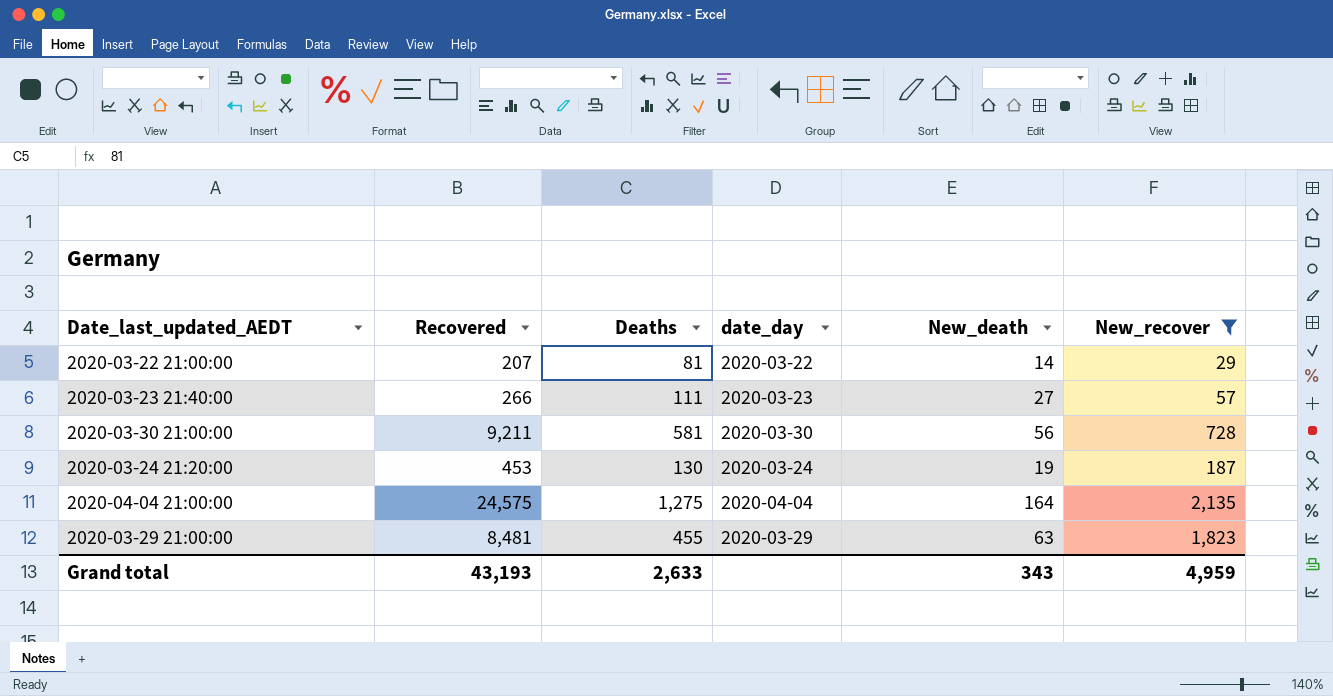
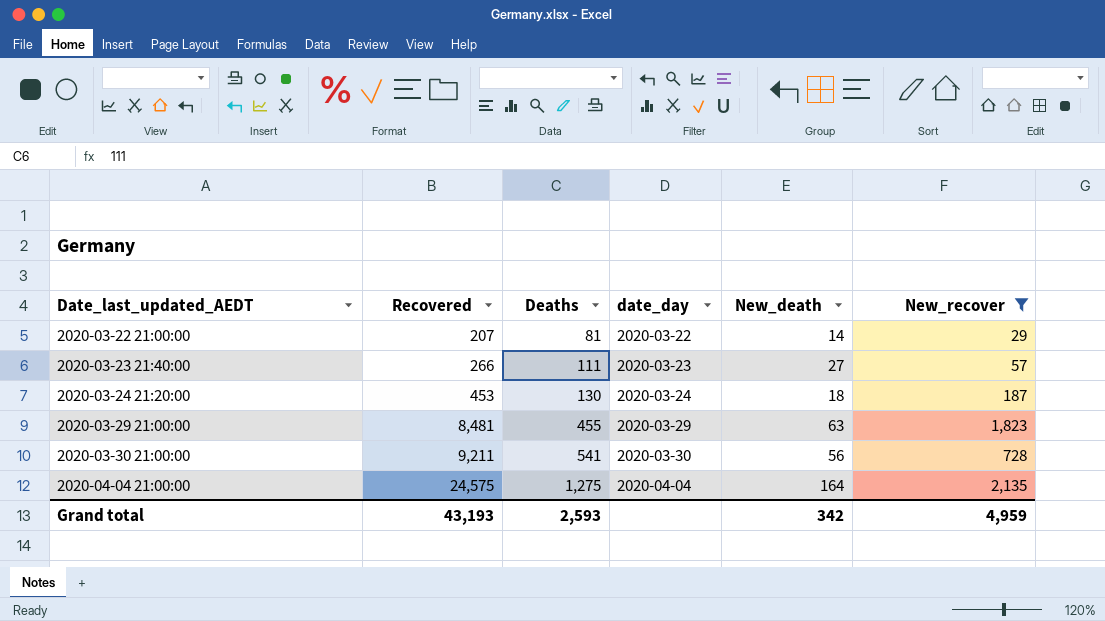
row order: none -> Date_last_updated_AEDT ascending
2020-03-24 21:20:00 | New_death: 19 -> 18
2020-03-30 21:00:00 | Deaths: 581 -> 541
Grand total | Deaths: 2,633 -> 2,593
Grand total | New_death: 343 -> 342

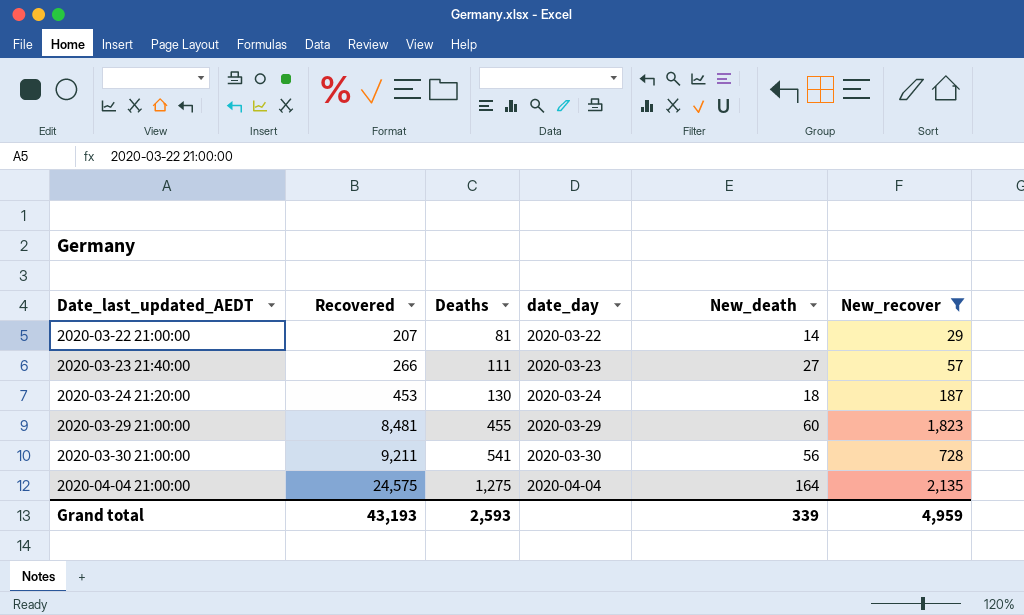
2020-03-29 21:00:00 | New_death: 63 -> 60
Grand total | New_death: 342 -> 339

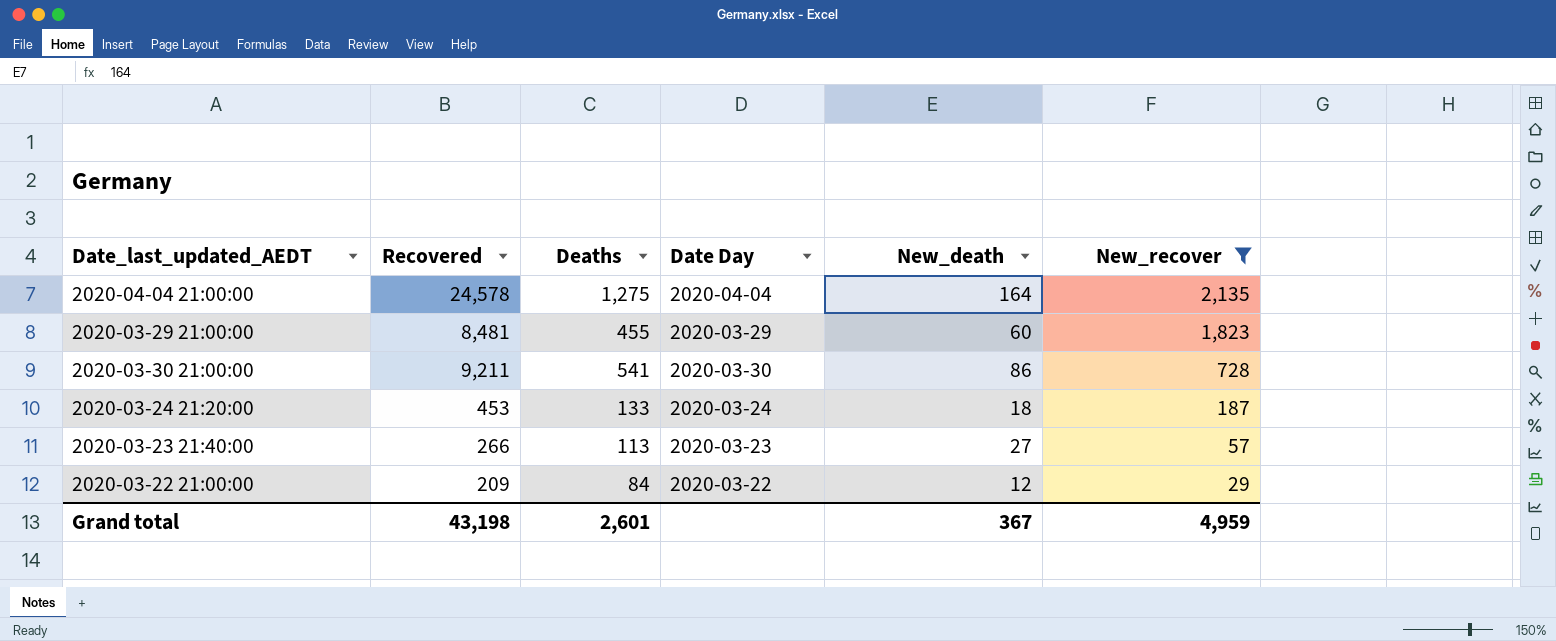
row order: Date_last_updated_AEDT ascending -> New_recover descending
column name: date_day -> Date Day
2020-04-04 21:00:00 | Recovered: 24,575 -> 24,578
2020-03-30 21:00:00 | New_death: 56 -> 86
2020-03-24 21:20:00 | Deaths: 130 -> 133
2020-03-23 21:40:00 | Deaths: 111 -> 113
2020-03-22 21:00:00 | Recovered: 207 -> 209
2020-03-22 21:00:00 | Deaths: 81 -> 84
2020-03-22 21:00:00 | New_death: 14 -> 12
Grand total | Recovered: 43,193 -> 43,198
Grand total | Deaths: 2,593 -> 2,601
Grand total | New_death: 339 -> 367

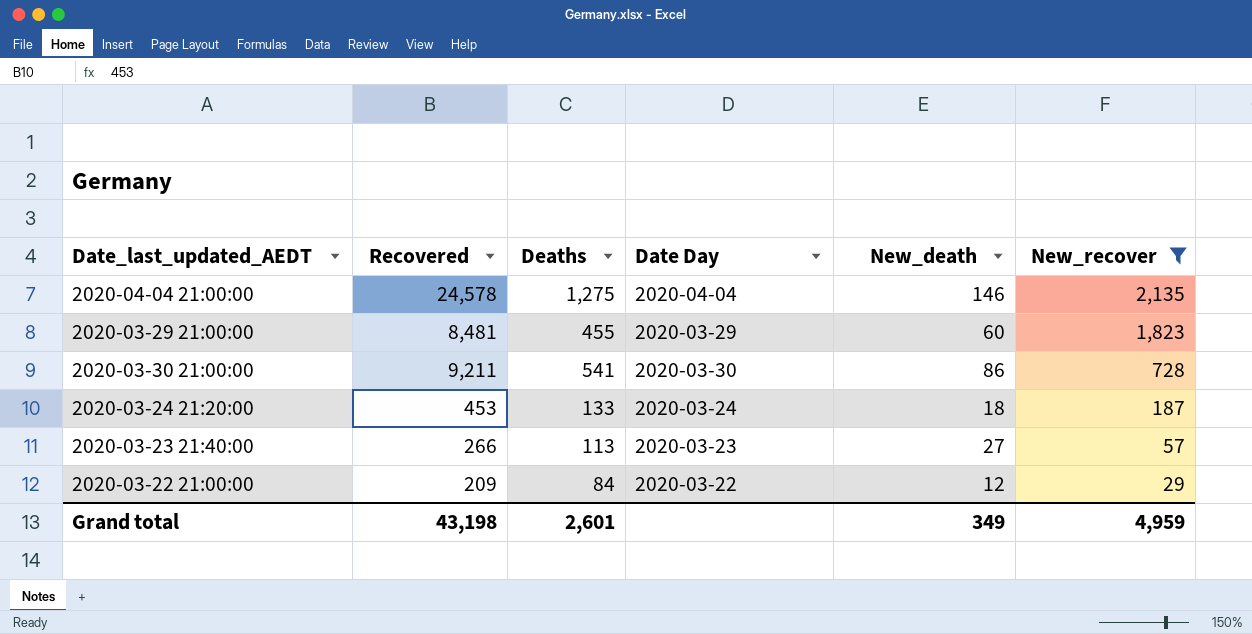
2020-04-04 21:00:00 | New_death: 164 -> 146
Grand total | New_death: 367 -> 349

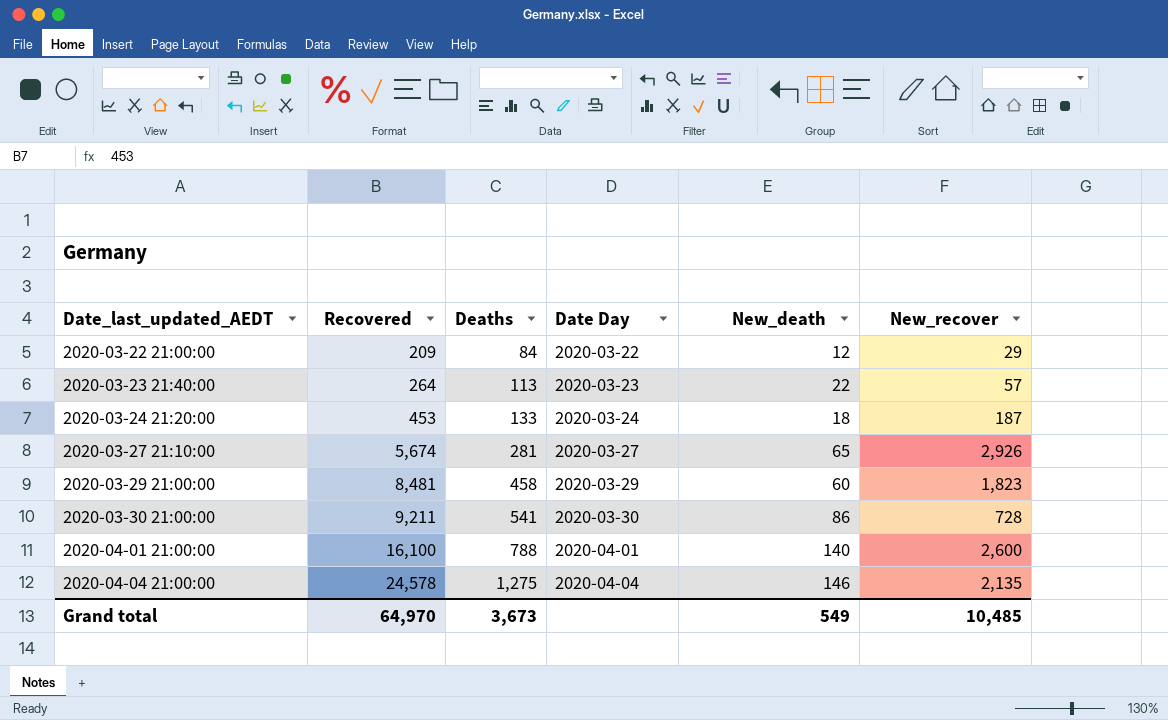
filter: New_recover <= 2,135 -> none
row order: New_recover descending -> Date_last_updated_AEDT ascending
2020-03-23 21:40:00 | Recovered: 266 -> 264
2020-03-23 21:40:00 | New_death: 27 -> 22
2020-03-29 21:00:00 | Deaths: 455 -> 458
Grand total | Recovered: 43,198 -> 64,970
Grand total | Deaths: 2,601 -> 3,673
Grand total | New_death: 349 -> 549
Grand total | New_recover: 4,959 -> 10,485

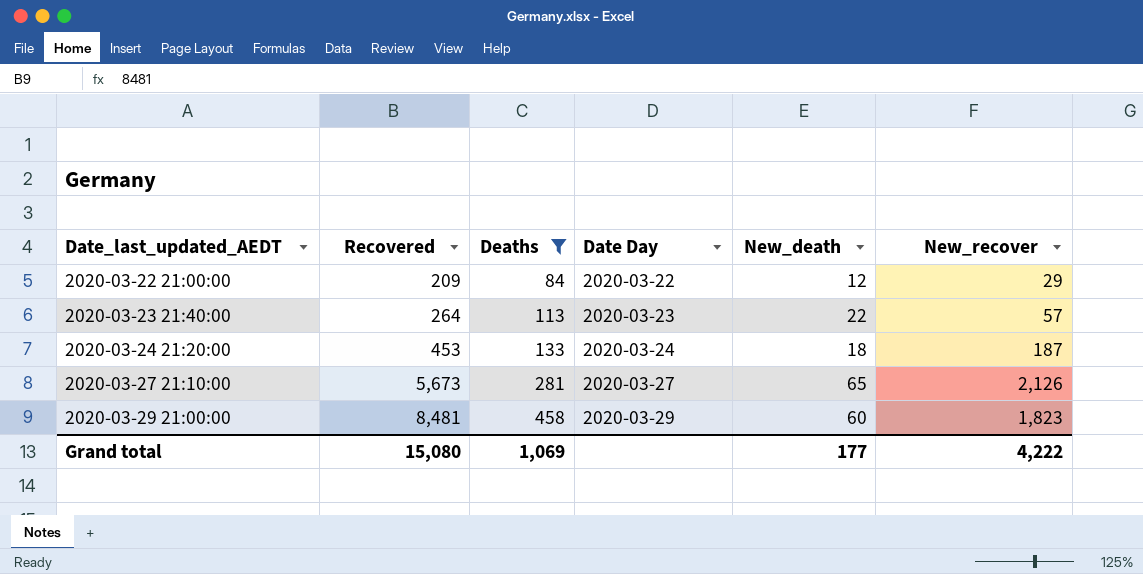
filter: none -> Deaths <= 458
2020-03-27 21:10:00 | Recovered: 5,674 -> 5,673
2020-03-27 21:10:00 | New_recover: 2,926 -> 2,126
Grand total | Recovered: 64,970 -> 15,080
Grand total | Deaths: 3,673 -> 1,069
Grand total | New_death: 549 -> 177
Grand total | New_recover: 10,485 -> 4,222

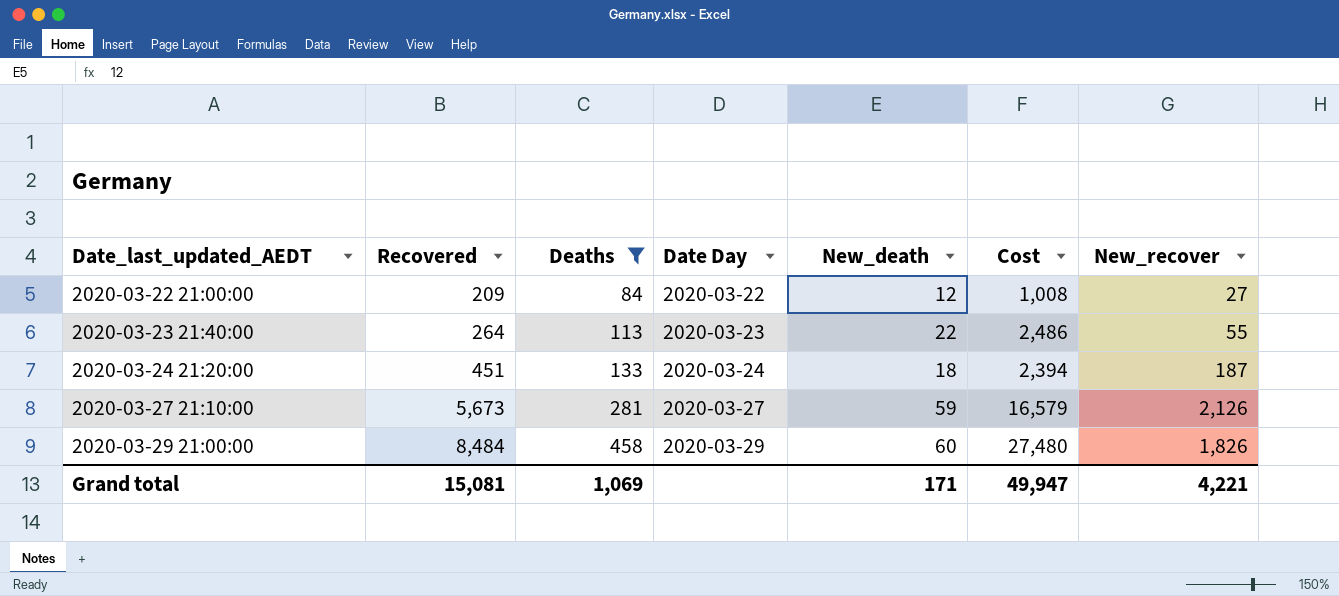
column Cost | formula: none -> [Deaths] * [New_death]
2020-03-22 21:00:00 | New_recover: 29 -> 27
2020-03-23 21:40:00 | New_recover: 57 -> 55
2020-03-24 21:20:00 | Recovered: 453 -> 451
2020-03-27 21:10:00 | New_death: 65 -> 59
2020-03-29 21:00:00 | Recovered: 8,481 -> 8,484
2020-03-29 21:00:00 | New_recover: 1,823 -> 1,826
Grand total | Recovered: 15,080 -> 15,081
Grand total | New_death: 177 -> 171
Grand total | New_recover: 4,222 -> 4,221

